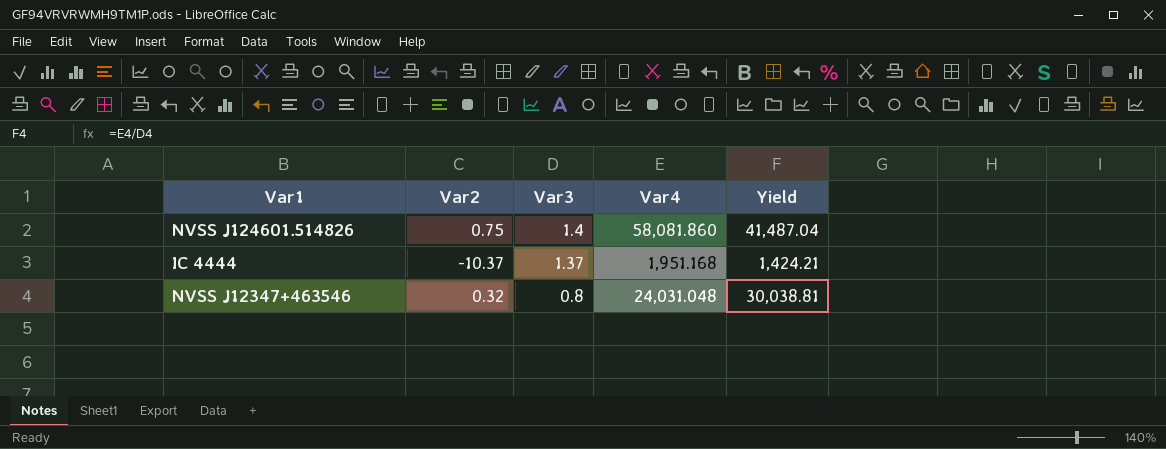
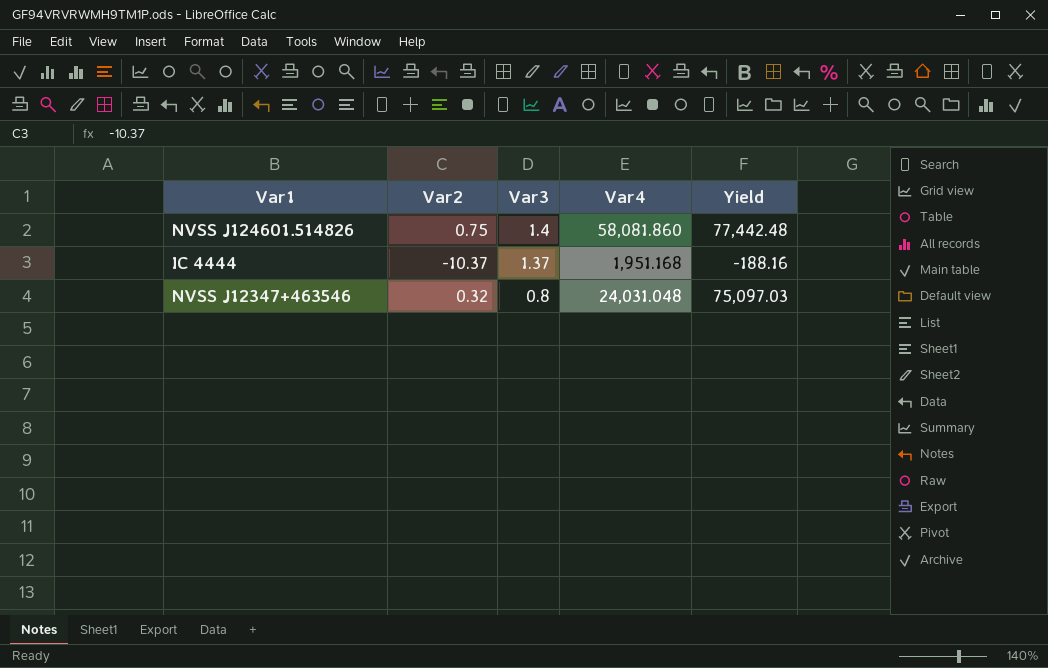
column Yield | formula: [Var4] / [Var3] -> [Var4] / [Var2]

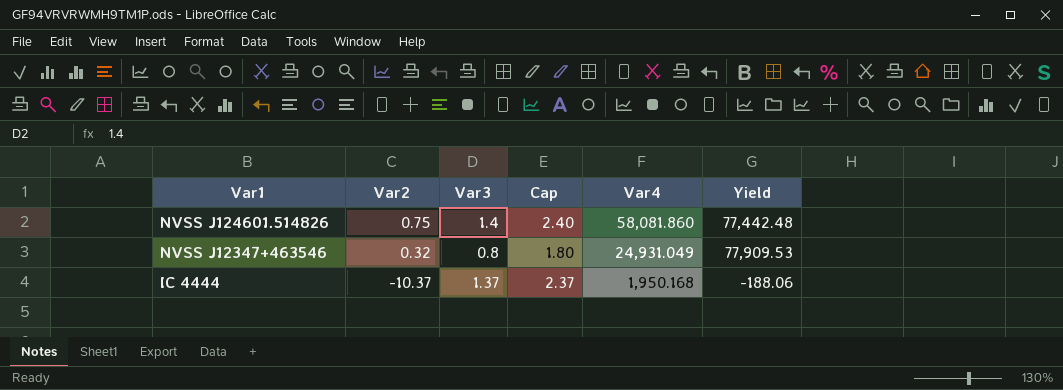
row order: Var3 descending -> Var1 descending
column Cap | formula: none -> [Var3] + 1
NVSS J12347+463546 | Var4: 24,031.048 -> 24,931.049
NVSS J12347+463546 | Yield: 75,097.03 -> 77,909.53
IC 4444 | Var4: 1,951.168 -> 1,950.168
IC 4444 | Yield: -188.16 -> -188.06

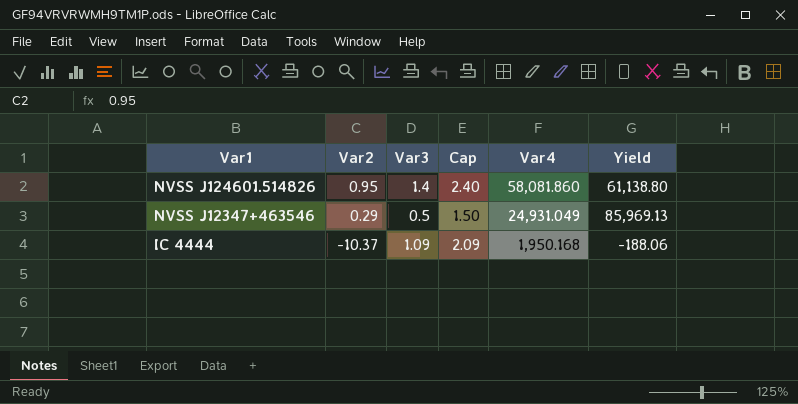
NVSS J124601.514826 | Var2: 0.75 -> 0.95
NVSS J124601.514826 | Yield: 77,442.48 -> 61,138.80
NVSS J12347+463546 | Var2: 0.32 -> 0.29
NVSS J12347+463546 | Var3: 0.8 -> 0.5
NVSS J12347+463546 | Cap: 1.80 -> 1.50
NVSS J12347+463546 | Yield: 77,909.53 -> 85,969.13
IC 4444 | Var3: 1.37 -> 1.09
IC 4444 | Cap: 2.37 -> 2.09

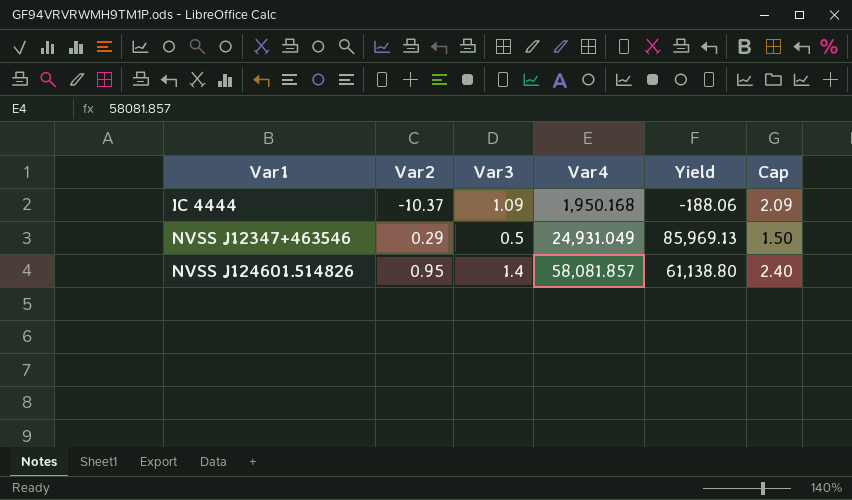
row order: Var1 descending -> Var1 ascending
column Cap | position: 4 -> 6
NVSS J124601.514826 | Var4: 58,081.860 -> 58,081.857

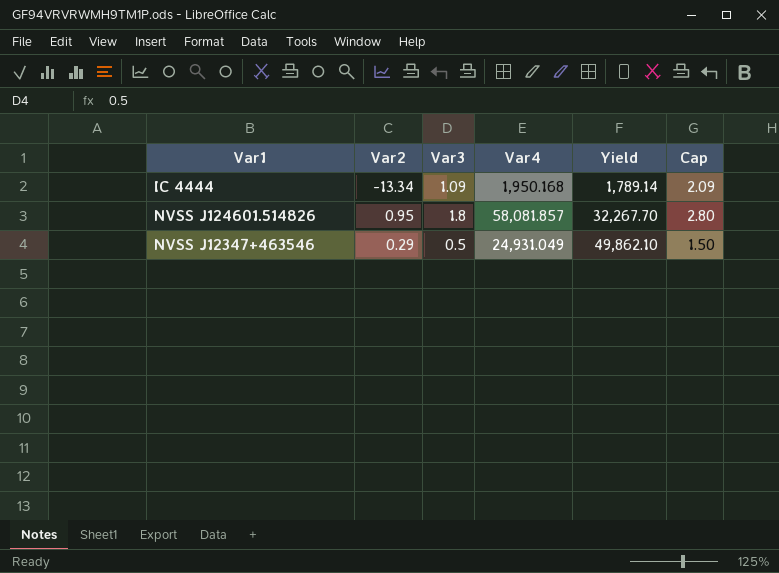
row order: Var1 ascending -> Yield ascending
column Yield | formula: [Var4] / [Var2] -> [Var4] / [Var3]
IC 4444 | Var2: -10.37 -> -13.34
NVSS J124601.514826 | Var3: 1.4 -> 1.8
NVSS J124601.514826 | Cap: 2.40 -> 2.80

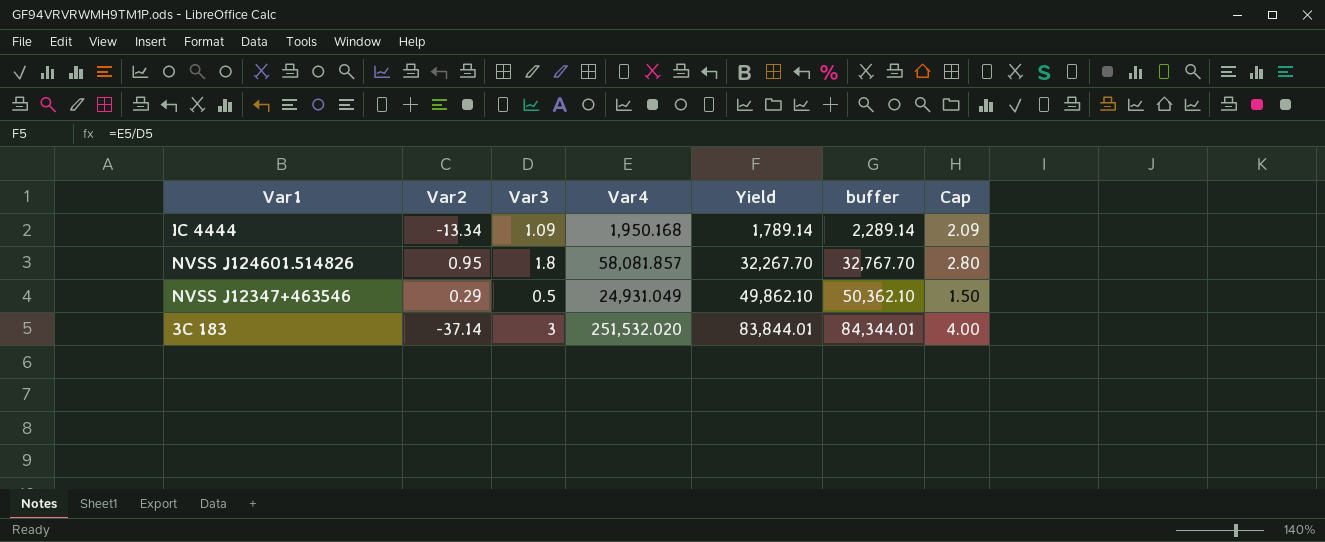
column buffer | formula: none -> [Yield] + 500
row 3C 183: none -> -37.14 | 3 | 251,532.020 | 83,844.01 | 84,344.01 | 4.00

